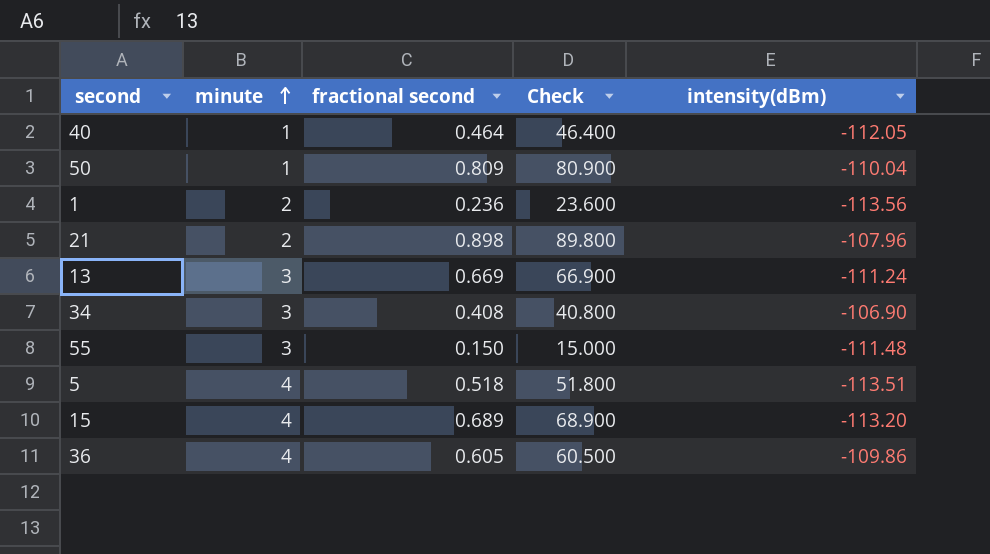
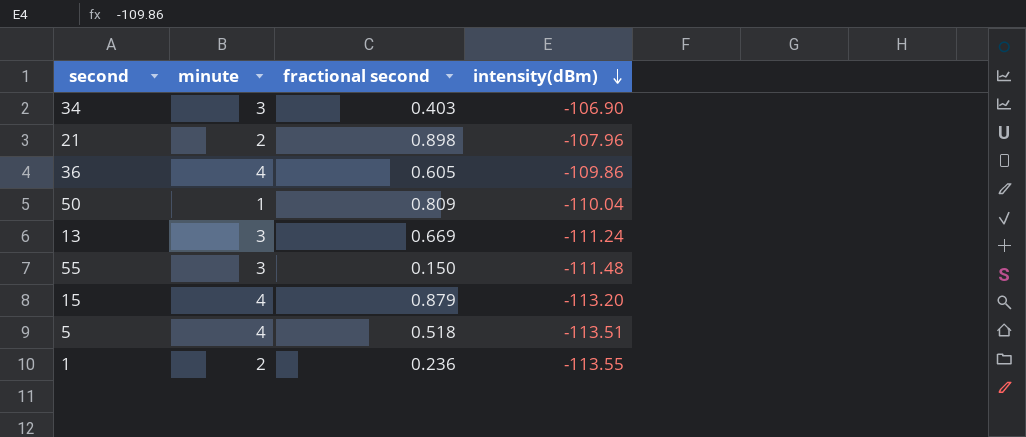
row order: minute ascending -> intensity(dBm) descending
column Check | formula: [fractional second] * 100 -> none
row 40: 1 | 0.464 | 46.400 | -112.05 -> none
34 | fractional second: 0.408 -> 0.403
15 | fractional second: 0.689 -> 0.879
1 | intensity(dBm): -113.56 -> -113.55

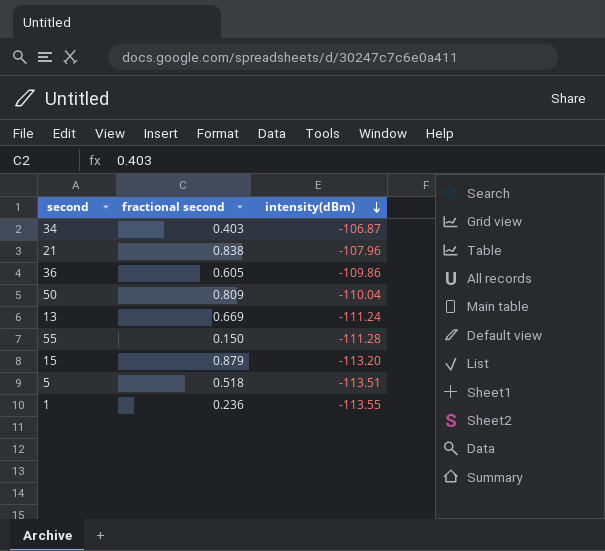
column minute | position: 2 -> none
34 | intensity(dBm): -106.90 -> -106.87
21 | fractional second: 0.898 -> 0.838
55 | intensity(dBm): -111.48 -> -111.28

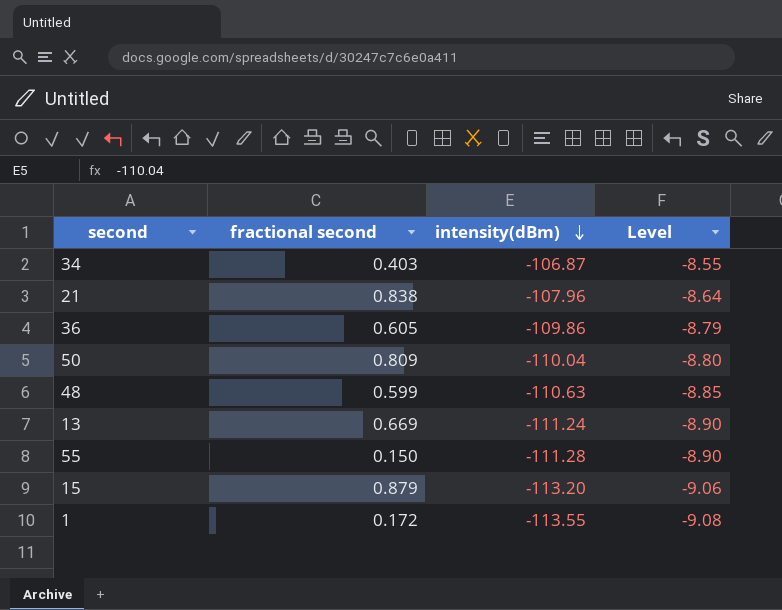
column Level | formula: none -> [intensity(dBm)] * 0.08
row 5: 0.518 | -113.51 -> none
row 48: none -> 0.599 | -110.63 | -8.85
1 | fractional second: 0.236 -> 0.172

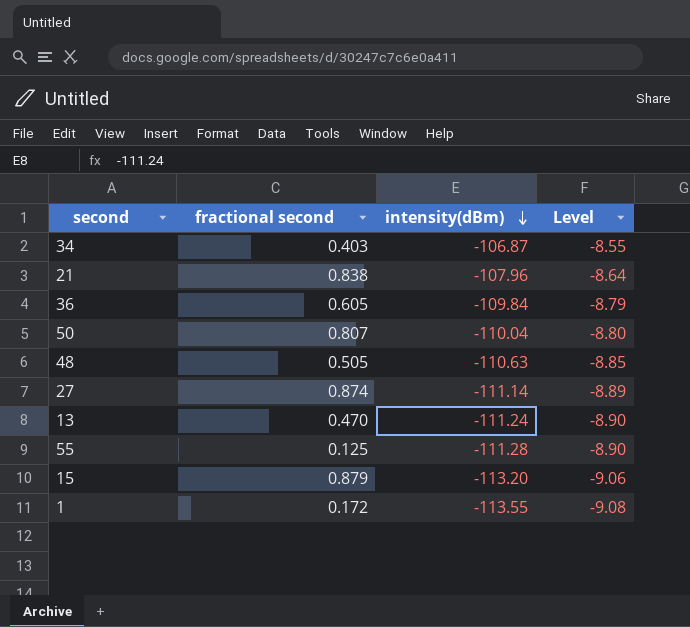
36 | intensity(dBm): -109.86 -> -109.84
50 | fractional second: 0.809 -> 0.807
48 | fractional second: 0.599 -> 0.505
row 27: none -> 0.874 | -111.14 | -8.89
13 | fractional second: 0.669 -> 0.470
55 | fractional second: 0.150 -> 0.125

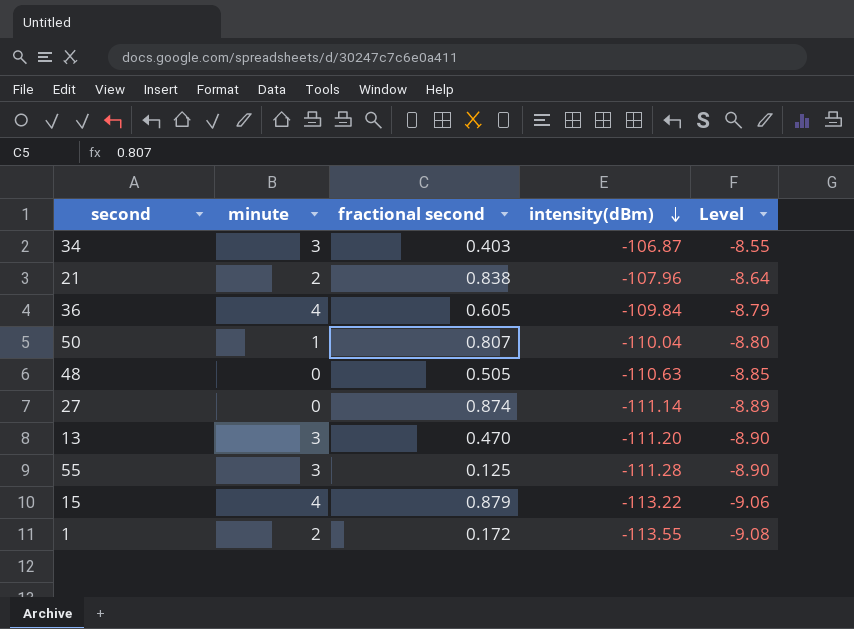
column minute | position: none -> 2
13 | intensity(dBm): -111.24 -> -111.20
15 | intensity(dBm): -113.20 -> -113.22

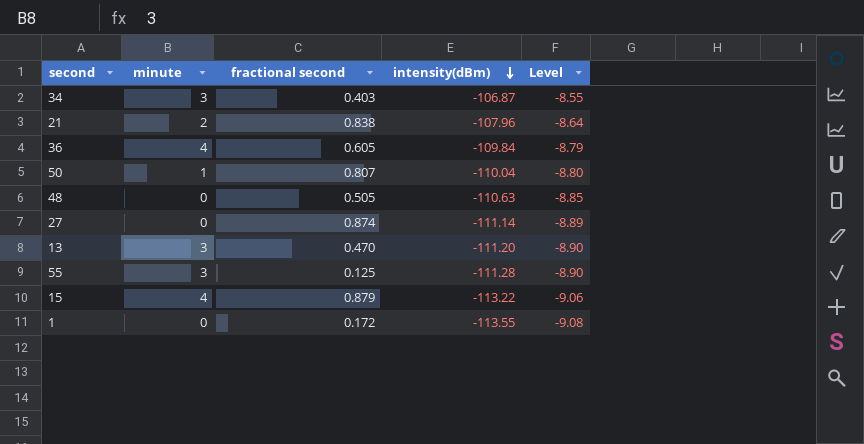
1 | minute: 2 -> 0

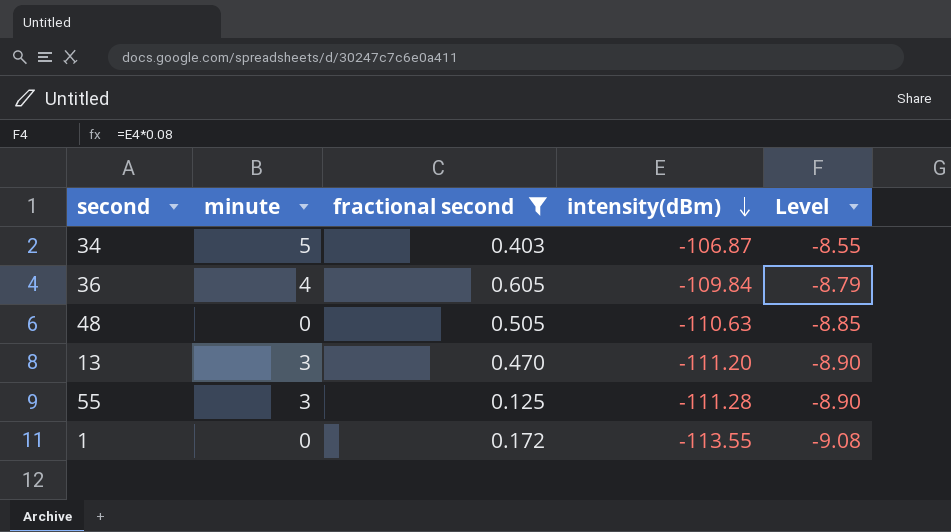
filter: none -> fractional second <= 0.605
34 | minute: 3 -> 5

